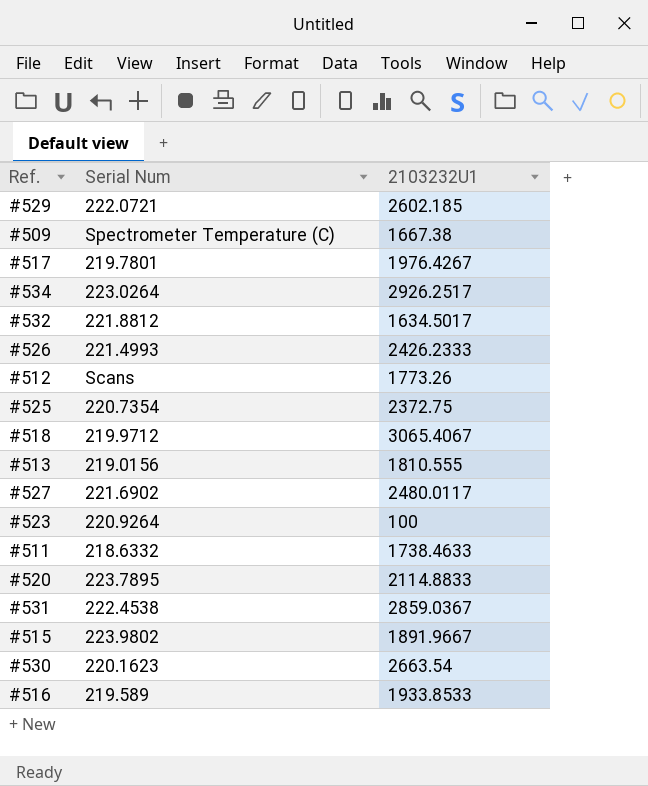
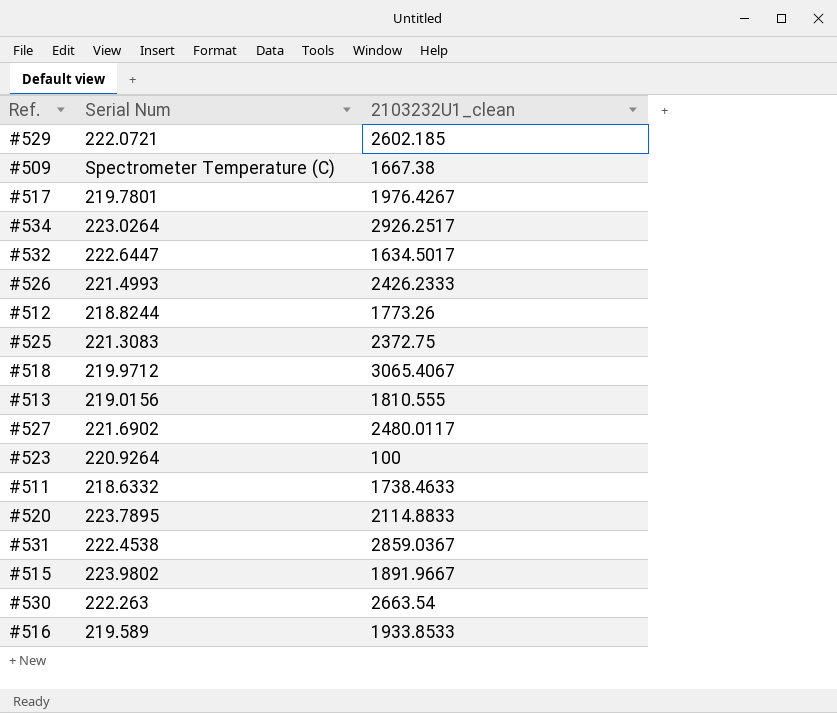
column name: 2103232U1 -> 2103232U1_clean
#532 | Serial Num: 221.8812 -> 222.6447
#512 | Serial Num: Scans -> 218.8244
#525 | Serial Num: 220.7354 -> 221.3083
#530 | Serial Num: 220.1623 -> 222.263

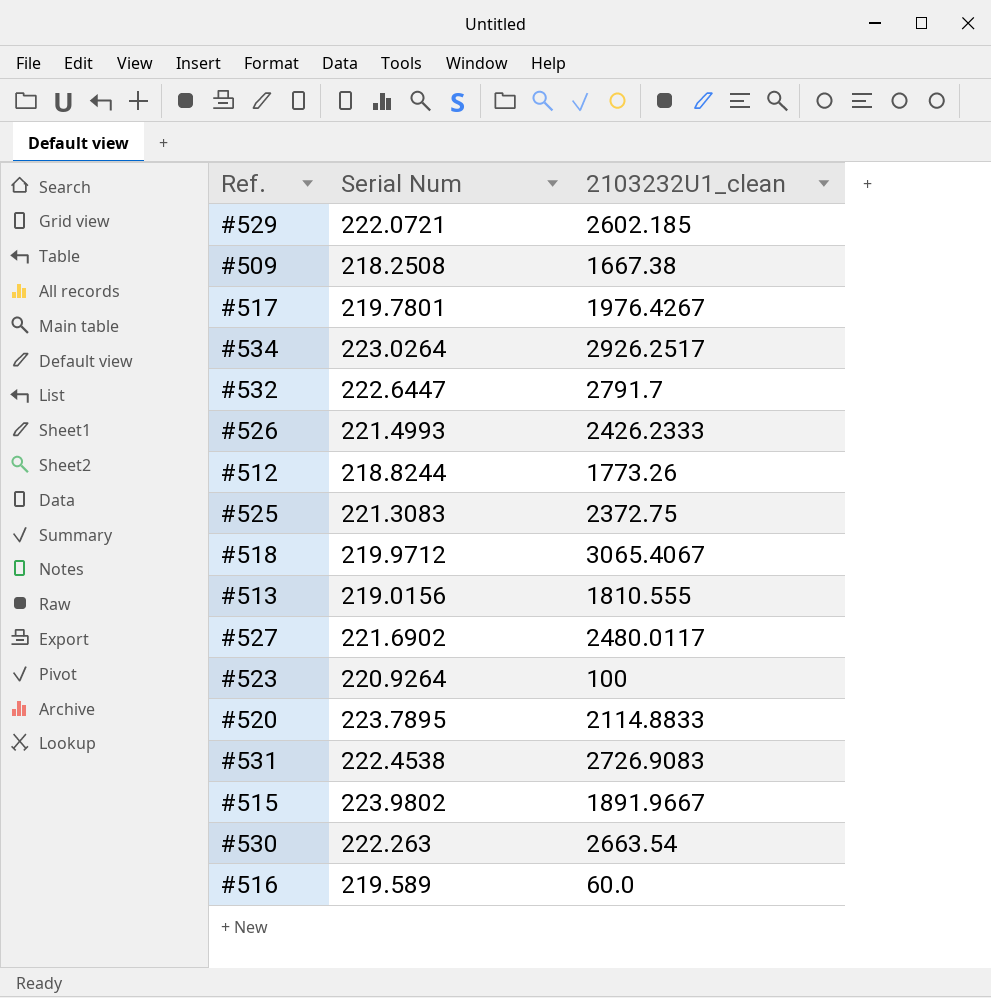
row #511: 218.6332 | 1738.4633 -> none
#509 | Serial Num: Spectrometer Temperature (C) -> 218.2508
#532 | 2103232U1_clean: 1634.5017 -> 2791.7
#531 | 2103232U1_clean: 2859.0367 -> 2726.9083
#516 | 2103232U1_clean: 1933.8533 -> 60.0

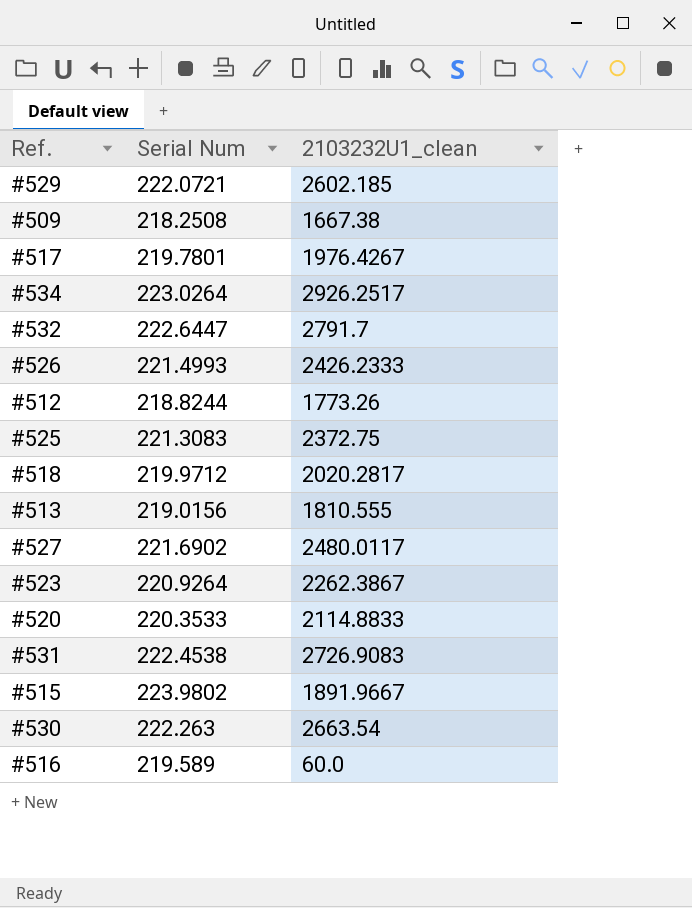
#518 | 2103232U1_clean: 3065.4067 -> 2020.2817
#523 | 2103232U1_clean: 100 -> 2262.3867
#520 | Serial Num: 223.7895 -> 220.3533

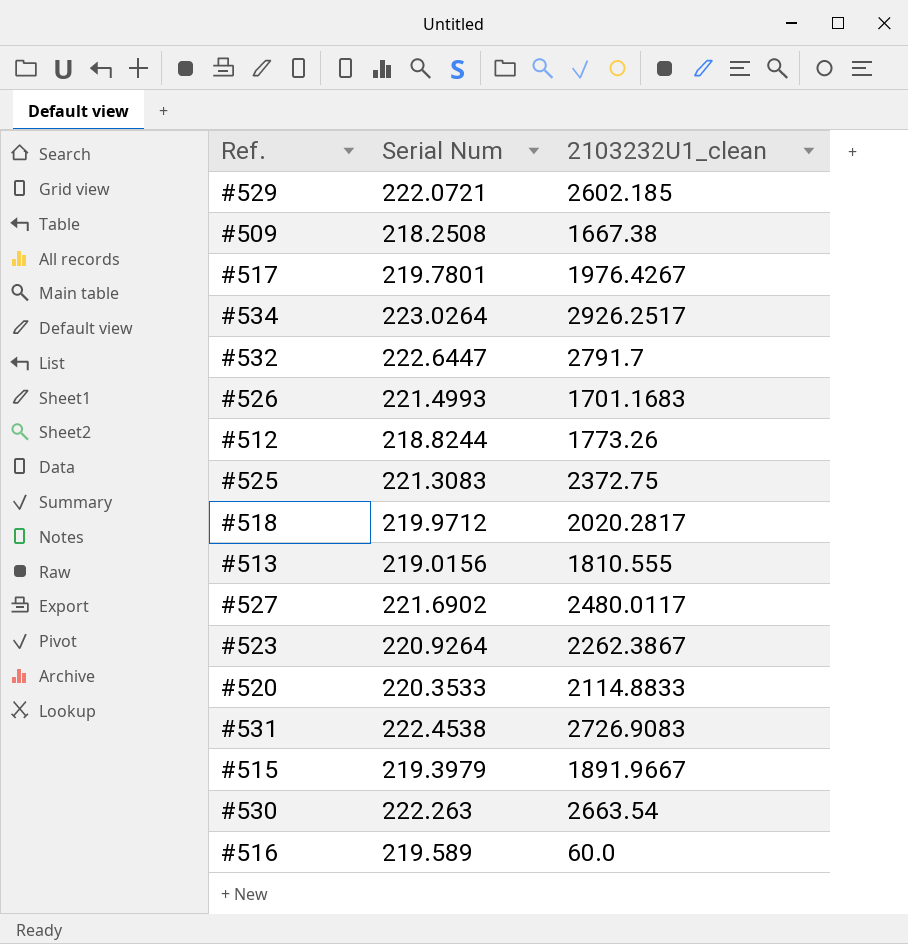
#526 | 2103232U1_clean: 2426.2333 -> 1701.1683
#515 | Serial Num: 223.9802 -> 219.3979

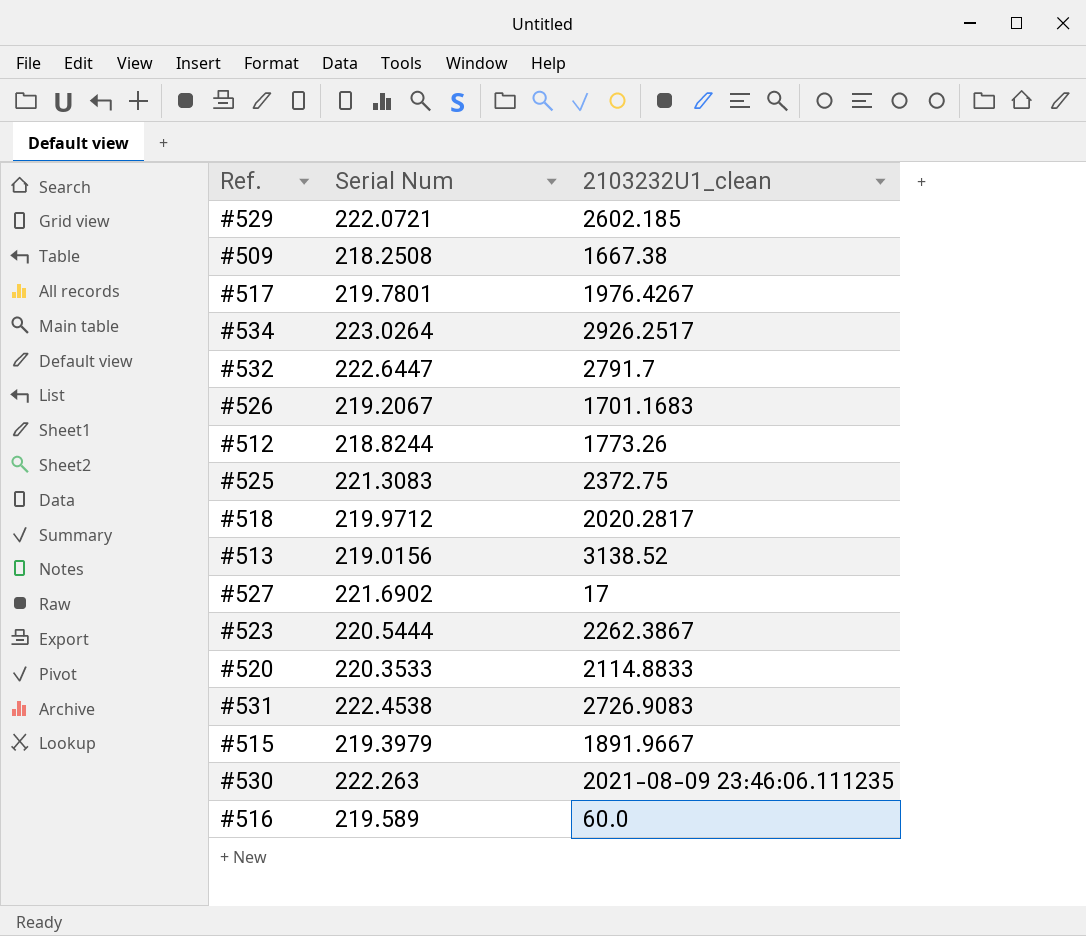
#526 | Serial Num: 221.4993 -> 219.2067
#513 | 2103232U1_clean: 1810.555 -> 3138.52
#527 | 2103232U1_clean: 2480.0117 -> 17
#523 | Serial Num: 220.9264 -> 220.5444
#530 | 2103232U1_clean: 2663.54 -> 2021-08-09 23:46:06.111235

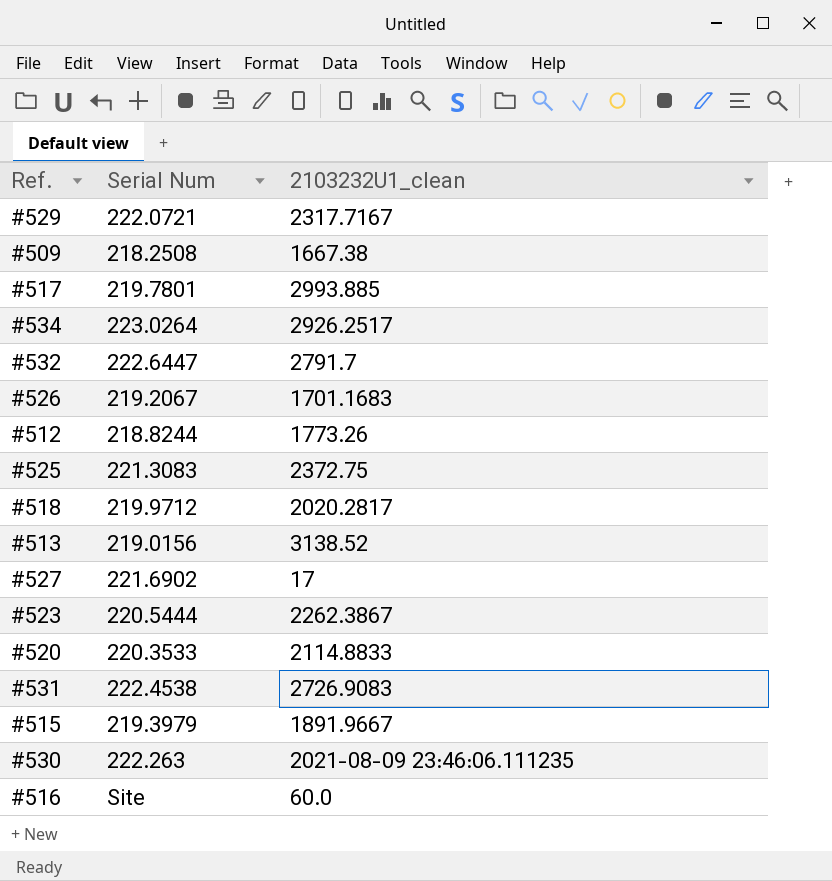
#529 | 2103232U1_clean: 2602.185 -> 2317.7167
#517 | 2103232U1_clean: 1976.4267 -> 2993.885
#516 | Serial Num: 219.589 -> Site

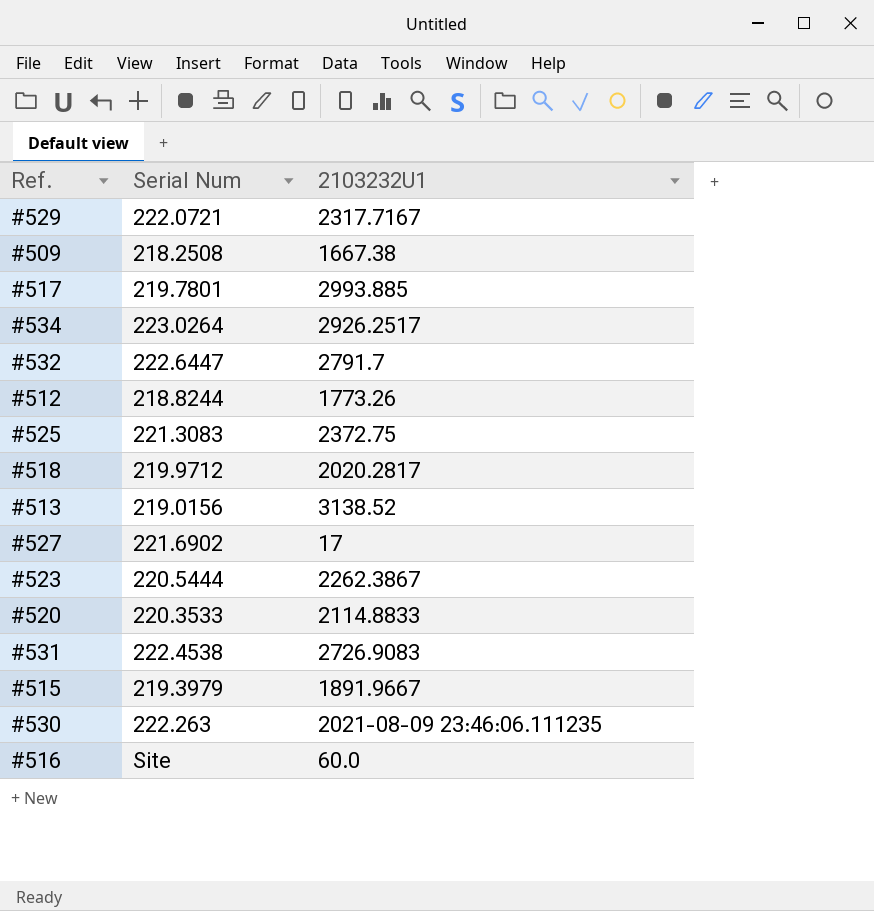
column name: 2103232U1_clean -> 2103232U1
row #526: 219.2067 | 1701.1683 -> none

